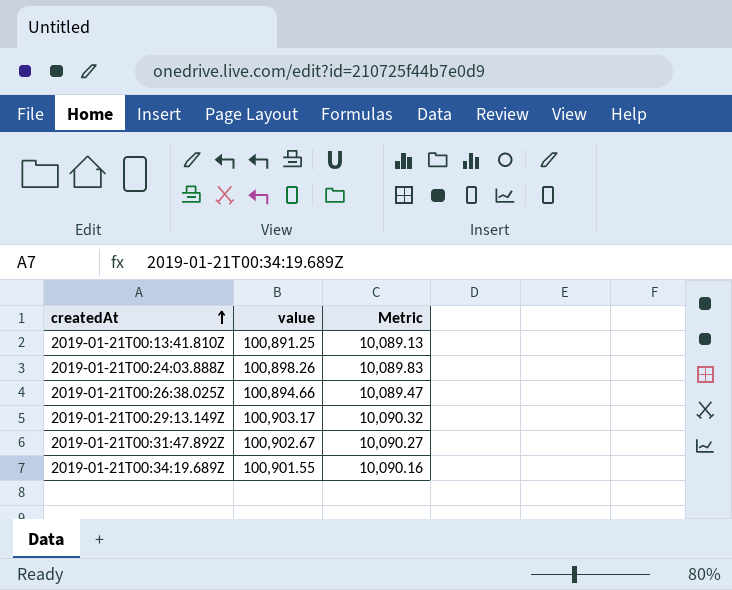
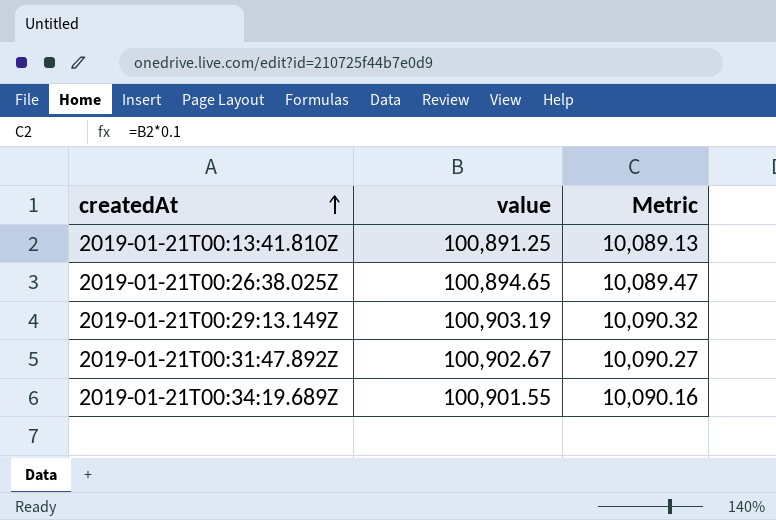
row 2019-01-21T00:24:03.888Z: 100,898.26 | 10,089.83 -> none
2019-01-21T00:26:38.025Z | value: 100,894.66 -> 100,894.65
2019-01-21T00:29:13.149Z | value: 100,903.17 -> 100,903.19

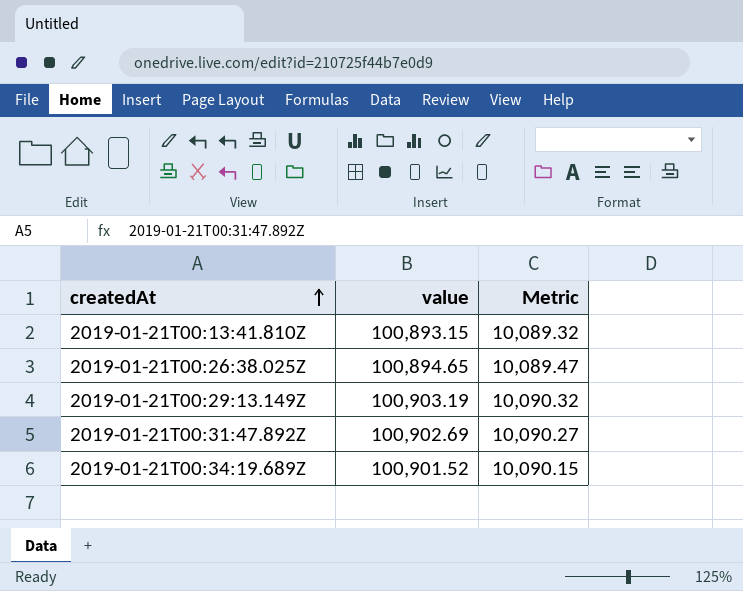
2019-01-21T00:13:41.810Z | value: 100,891.25 -> 100,893.15
2019-01-21T00:13:41.810Z | Metric: 10,089.13 -> 10,089.32
2019-01-21T00:31:47.892Z | value: 100,902.67 -> 100,902.69
2019-01-21T00:34:19.689Z | value: 100,901.55 -> 100,901.52
2019-01-21T00:34:19.689Z | Metric: 10,090.16 -> 10,090.15

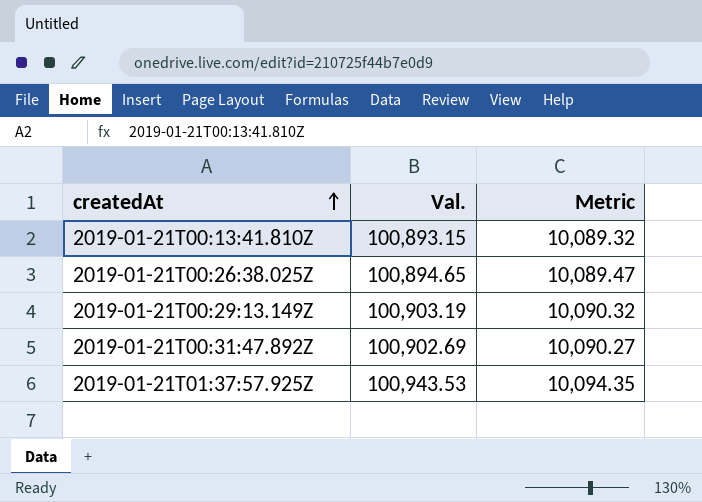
column name: value -> Val.
row 2019-01-21T00:34:19.689Z: 100,901.52 | 10,090.15 -> none
row 2019-01-21T01:37:57.925Z: none -> 100,943.53 | 10,094.35

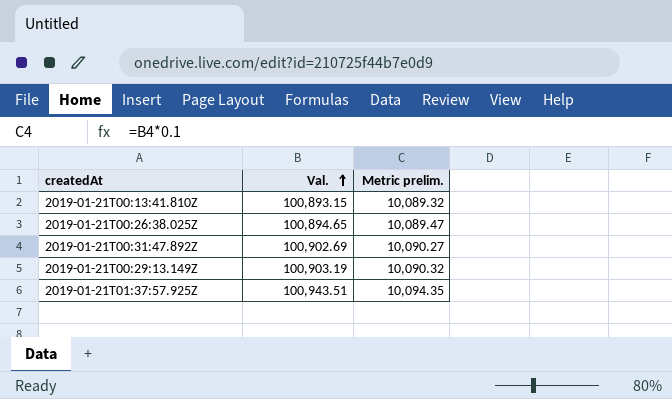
row order: createdAt ascending -> Val. ascending
column name: Metric -> Metric prelim.
2019-01-21T01:37:57.925Z | Val.: 100,943.53 -> 100,943.51

